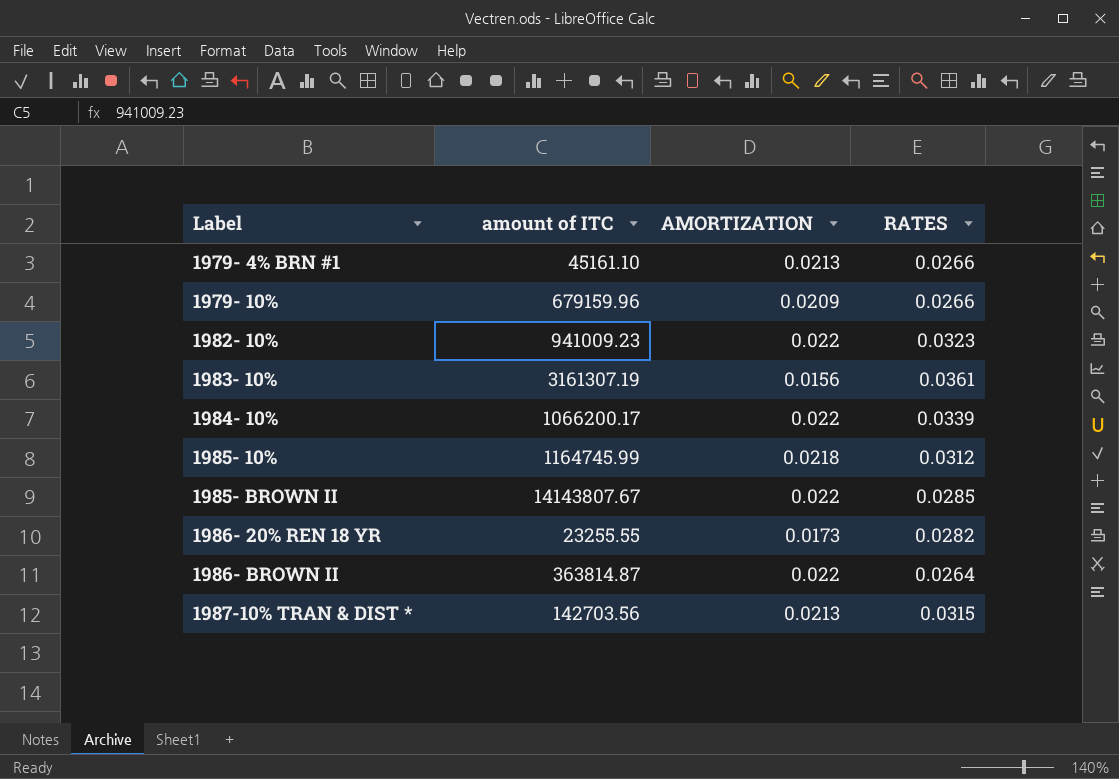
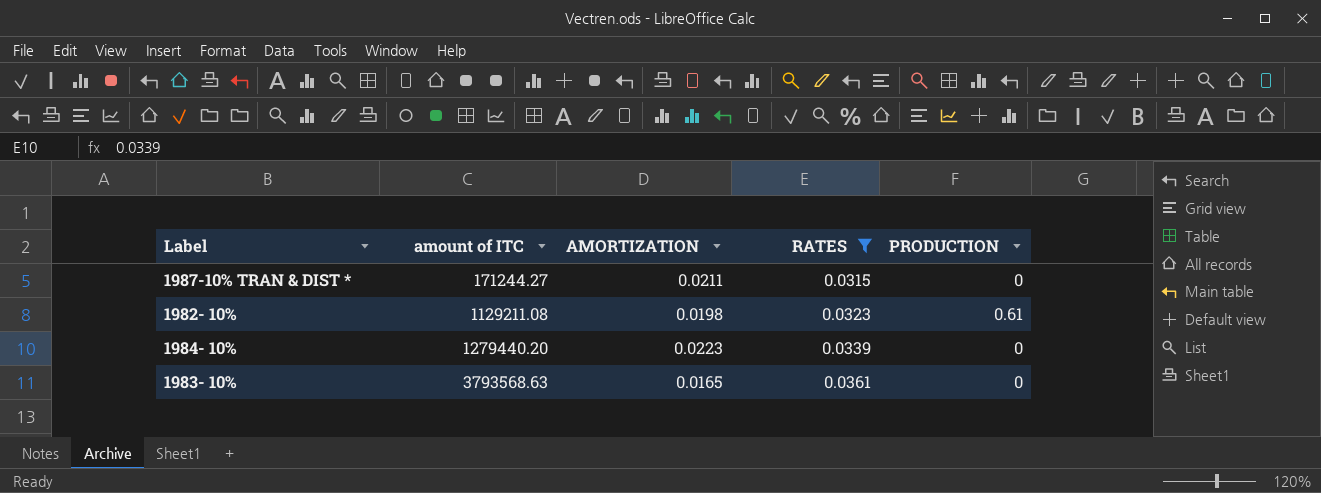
filter: none -> RATES >= 0.0315
row order: Label ascending -> amount of ITC ascending
column PRODUCTION | position: none -> 5
1987-10% TRAN & DIST * | amount of ITC: 142703.56 -> 171244.27
1987-10% TRAN & DIST * | AMORTIZATION: 0.0213 -> 0.0211
1982- 10% | amount of ITC: 941009.23 -> 1129211.08
1982- 10% | AMORTIZATION: 0.022 -> 0.0198
1984- 10% | amount of ITC: 1066200.17 -> 1279440.20
1984- 10% | AMORTIZATION: 0.022 -> 0.0223
1983- 10% | amount of ITC: 3161307.19 -> 3793568.63
1983- 10% | AMORTIZATION: 0.0156 -> 0.0165

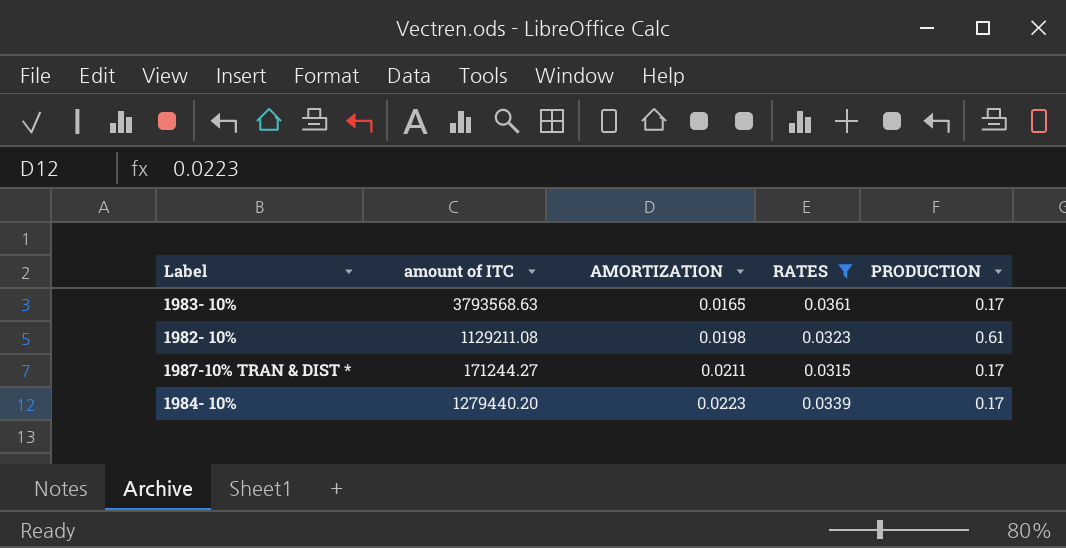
row order: amount of ITC ascending -> AMORTIZATION ascending
1983- 10% | PRODUCTION: 0 -> 0.17
1987-10% TRAN & DIST * | PRODUCTION: 0 -> 0.17
1984- 10% | PRODUCTION: 0 -> 0.17

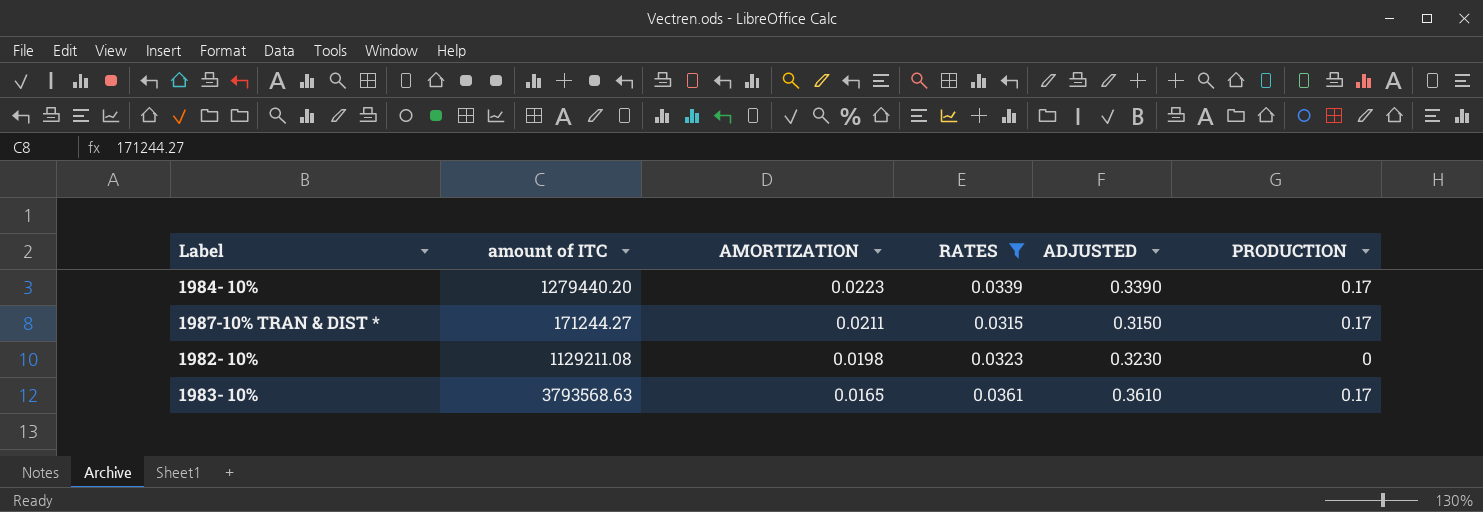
row order: AMORTIZATION ascending -> AMORTIZATION descending
column ADJUSTED | formula: none -> [RATES] * 10
1982- 10% | PRODUCTION: 0.61 -> 0

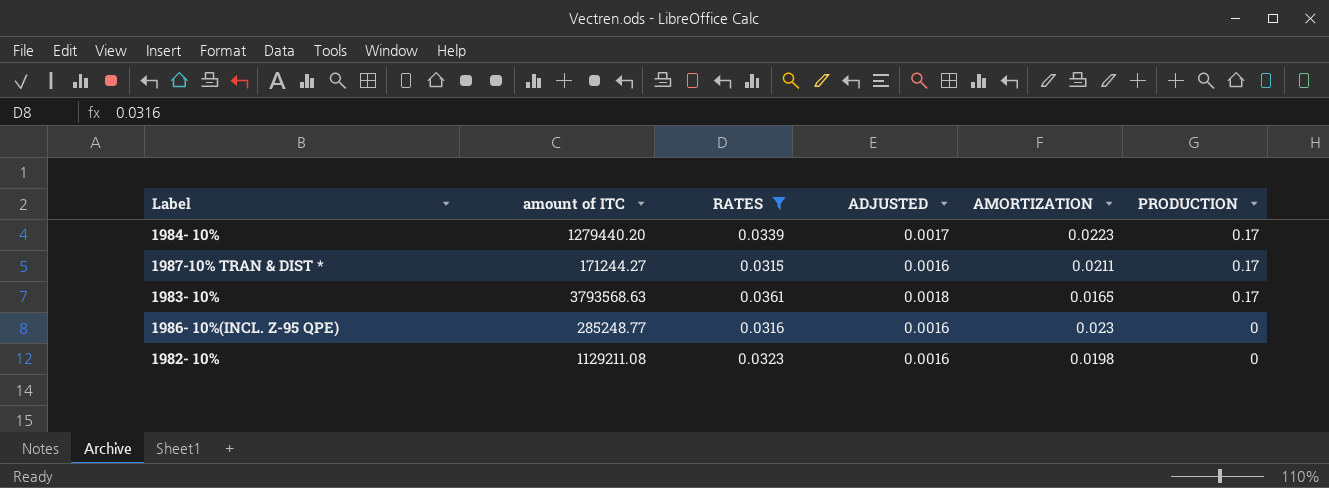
row order: AMORTIZATION descending -> PRODUCTION descending
column ADJUSTED | formula: [RATES] * 10 -> [RATES] * 0.05
column AMORTIZATION | position: 3 -> 5
row 1986- 10%(INCL. Z-95 QPE): none -> 285248.77 | 0.0316 | 0.0016 | 0.023 | 0

